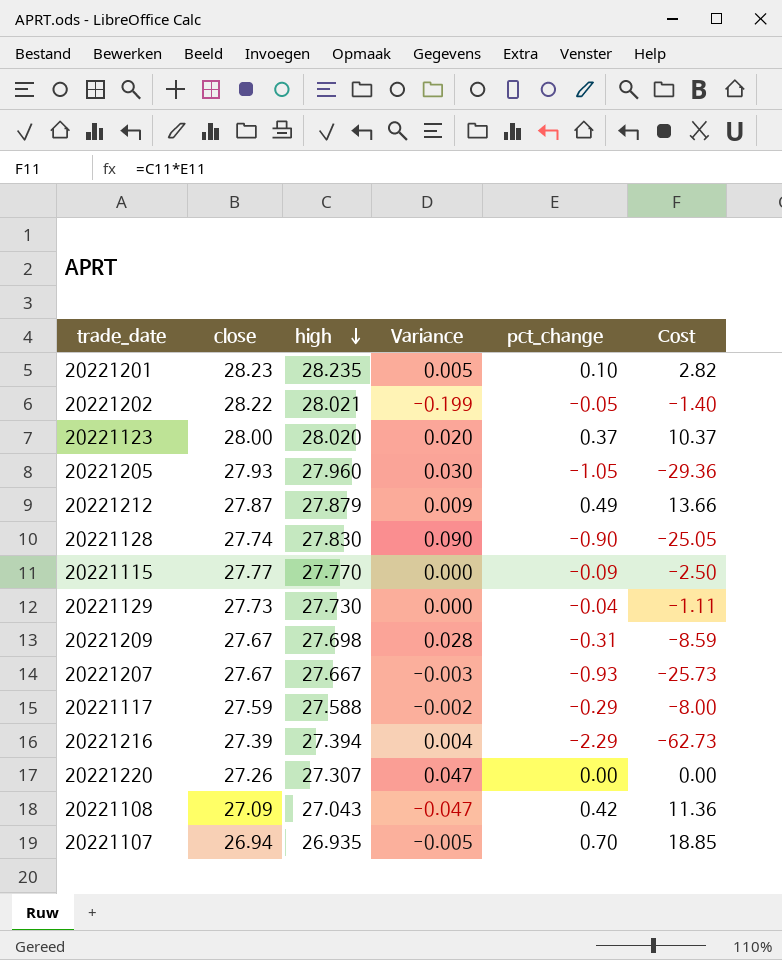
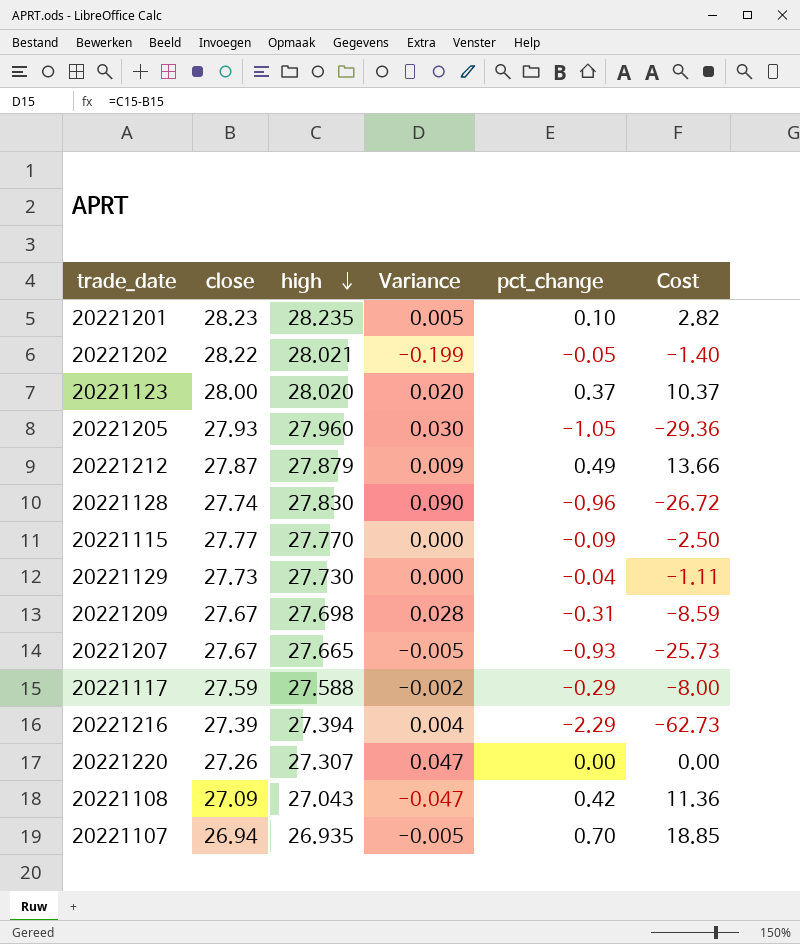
20221128 | pct_change: -0.90 -> -0.96
20221128 | Cost: -25.05 -> -26.72
20221207 | high: 27.667 -> 27.665
20221207 | Variance: -0.003 -> -0.005

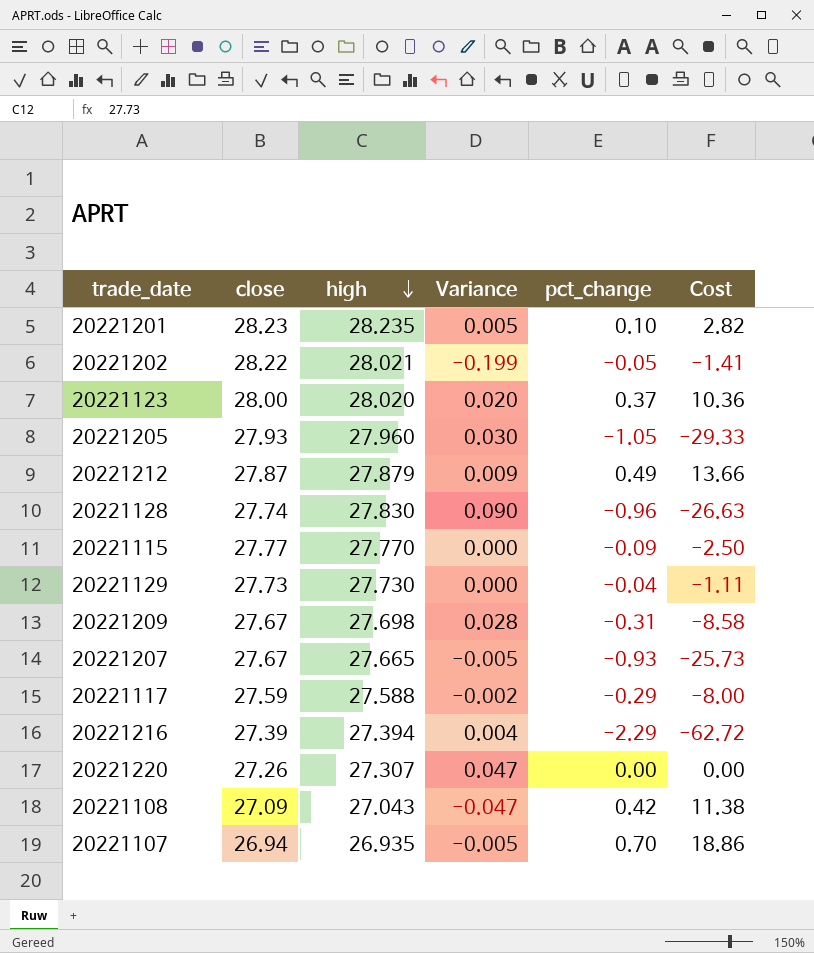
column Cost | formula: [high] * [pct_change] -> [close] * [pct_change]

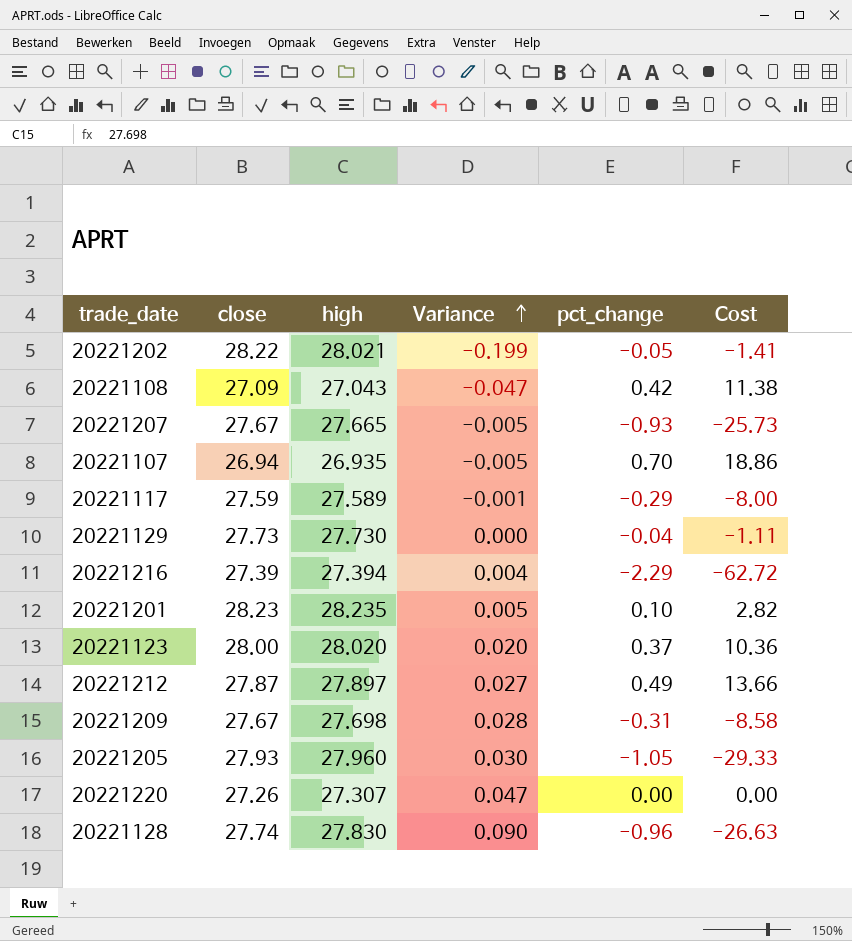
row order: high descending -> Variance ascending
row 20221115: 27.77 | 27.770 | 0.000 | -0.09 | -2.50 -> none
20221117 | high: 27.588 -> 27.589
20221117 | Variance: -0.002 -> -0.001
20221212 | high: 27.879 -> 27.897
20221212 | Variance: 0.009 -> 0.027

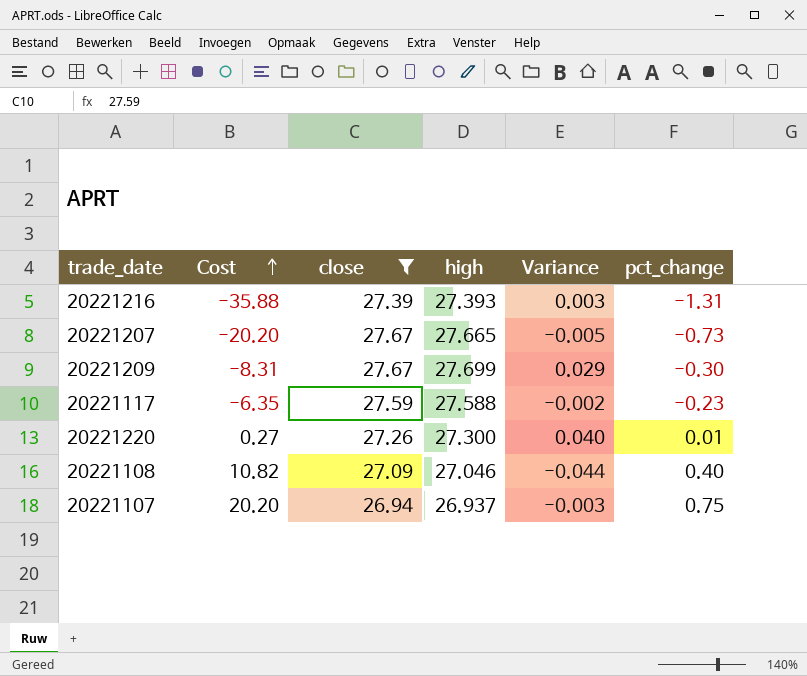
filter: none -> close <= 27.67
row order: Variance ascending -> Cost ascending
column Cost | formula: [close] * [pct_change] -> [high] * [pct_change]
column Cost | position: 6 -> 2
20221216 | high: 27.394 -> 27.393
20221216 | Variance: 0.004 -> 0.003
20221216 | pct_change: -2.29 -> -1.31
20221207 | pct_change: -0.93 -> -0.73
20221209 | high: 27.698 -> 27.699
20221209 | Variance: 0.028 -> 0.029
20221209 | pct_change: -0.31 -> -0.30
20221117 | high: 27.589 -> 27.588
20221117 | Variance: -0.001 -> -0.002
20221117 | pct_change: -0.29 -> -0.23
20221220 | high: 27.307 -> 27.300
20221220 | Variance: 0.047 -> 0.040
20221220 | pct_change: 0.00 -> 0.01
20221108 | high: 27.043 -> 27.046
20221108 | Variance: -0.047 -> -0.044
20221108 | pct_change: 0.42 -> 0.40
20221107 | high: 26.935 -> 26.937
20221107 | Variance: -0.005 -> -0.003
20221107 | pct_change: 0.70 -> 0.75

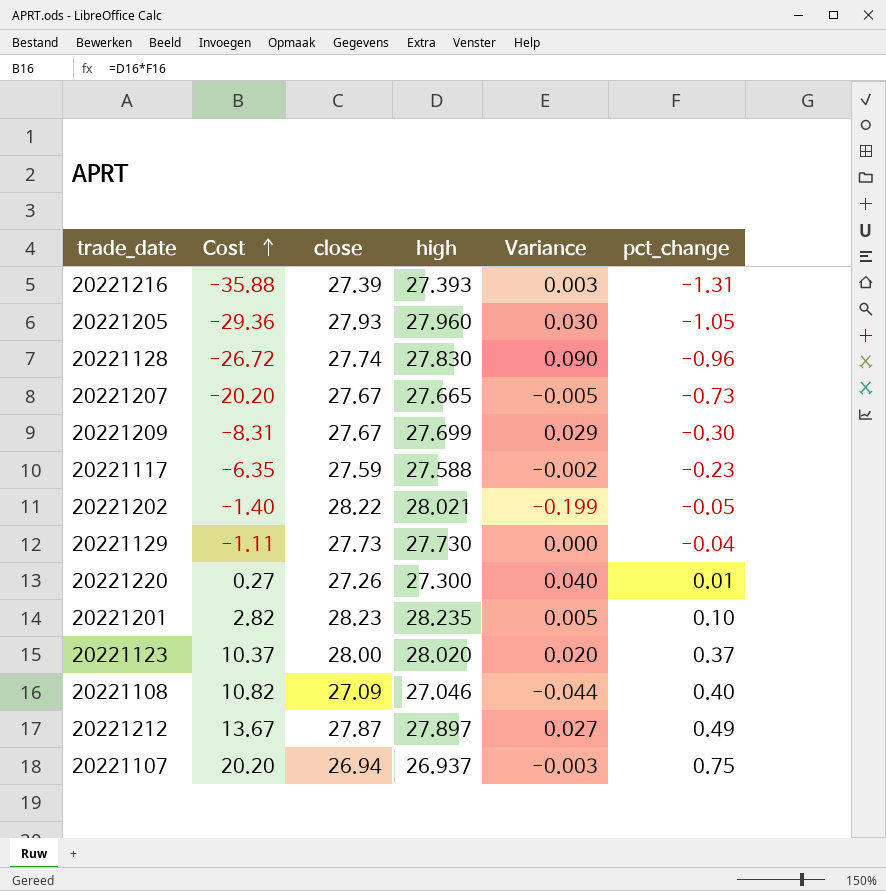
filter: close <= 27.67 -> none

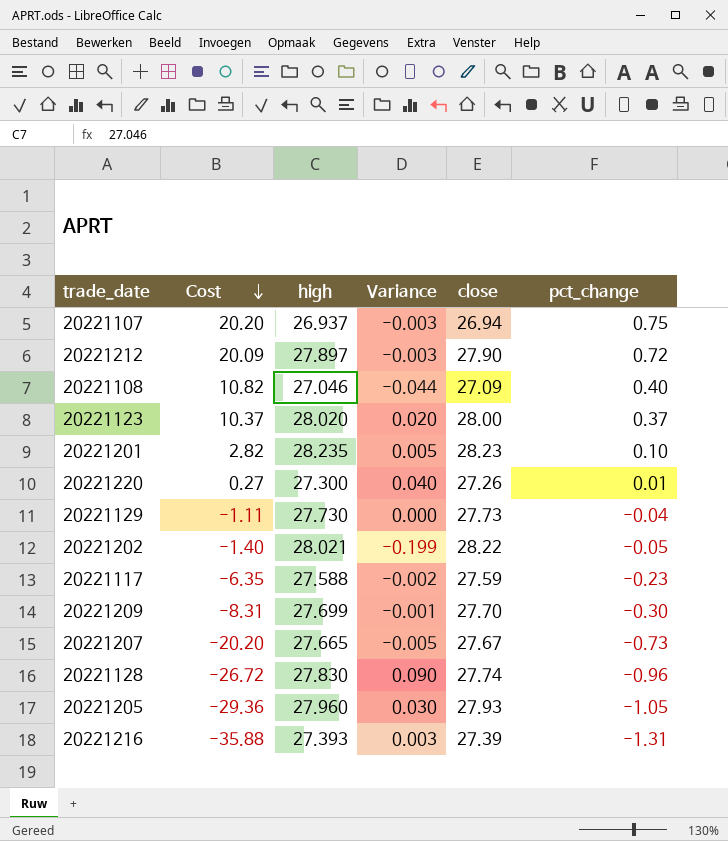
row order: Cost ascending -> Cost descending
column close | position: 3 -> 5
20221212 | Cost: 13.67 -> 20.09
20221212 | Variance: 0.027 -> -0.003
20221212 | close: 27.87 -> 27.90
20221212 | pct_change: 0.49 -> 0.72
20221209 | Variance: 0.029 -> -0.001
20221209 | close: 27.67 -> 27.70

